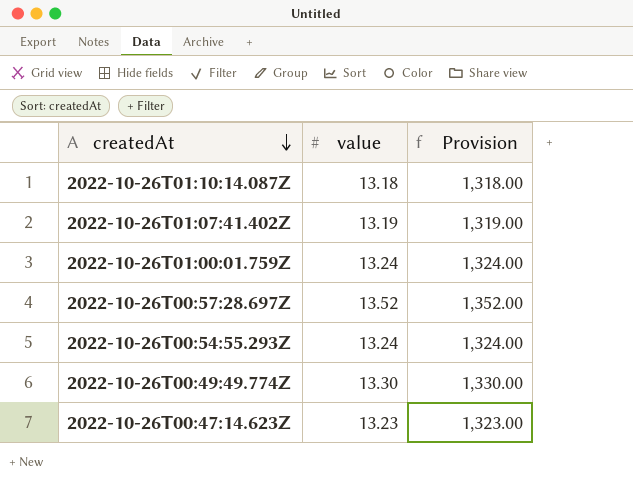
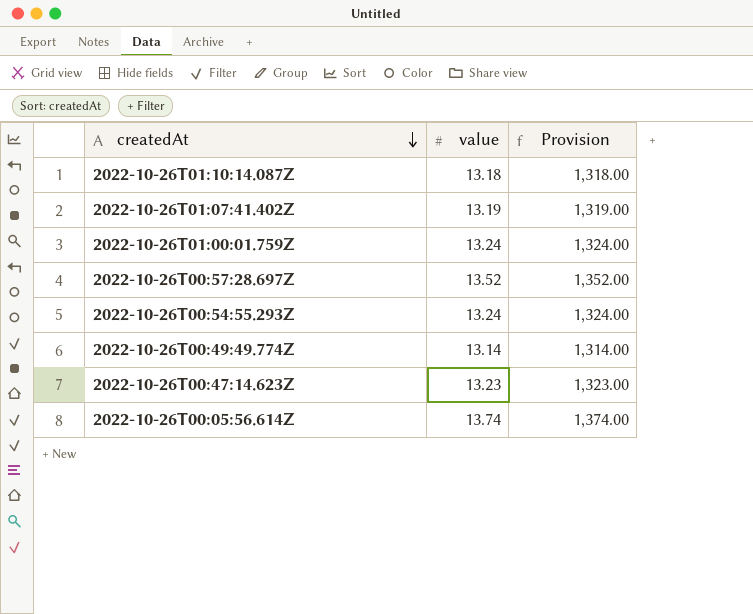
2022-10-26T00:49:49.774Z | value: 13.30 -> 13.14
2022-10-26T00:49:49.774Z | Provision: 1,330.00 -> 1,314.00
row 2022-10-26T00:05:56.614Z: none -> 13.74 | 1,374.00

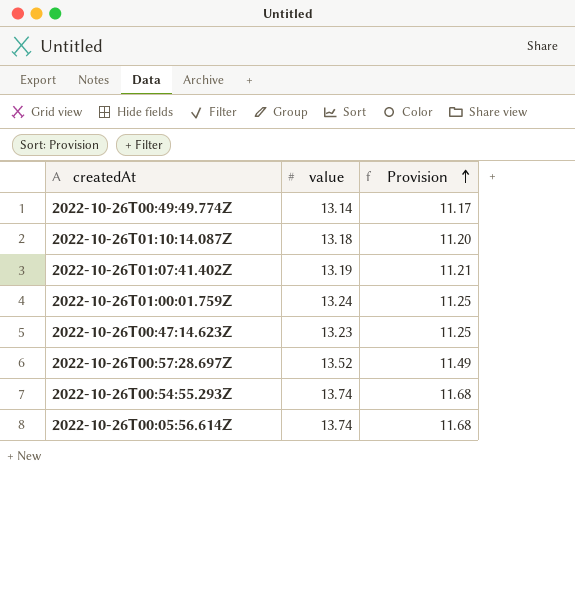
row order: createdAt descending -> Provision ascending
column Provision | formula: [value] * 100 -> [value] * 0.85
2022-10-26T00:54:55.293Z | value: 13.24 -> 13.74

